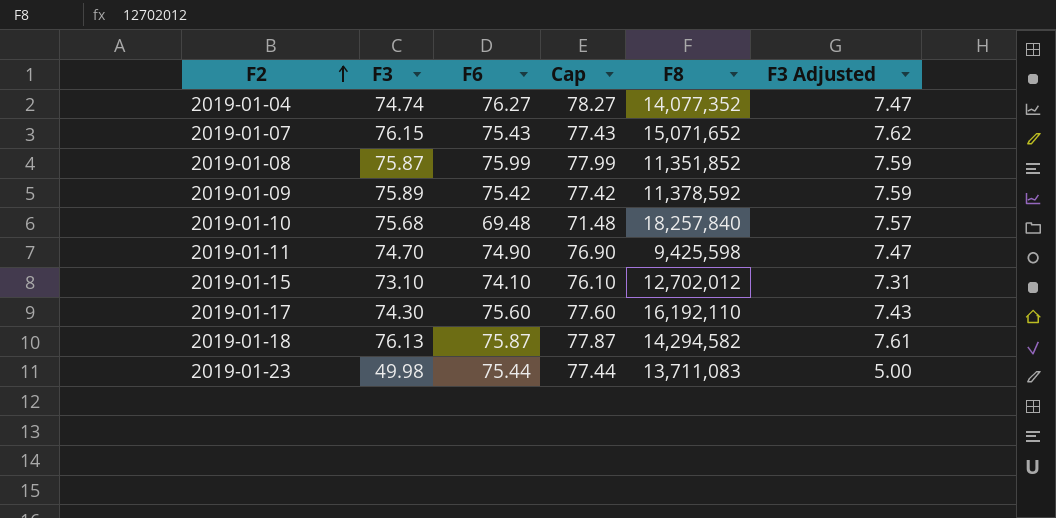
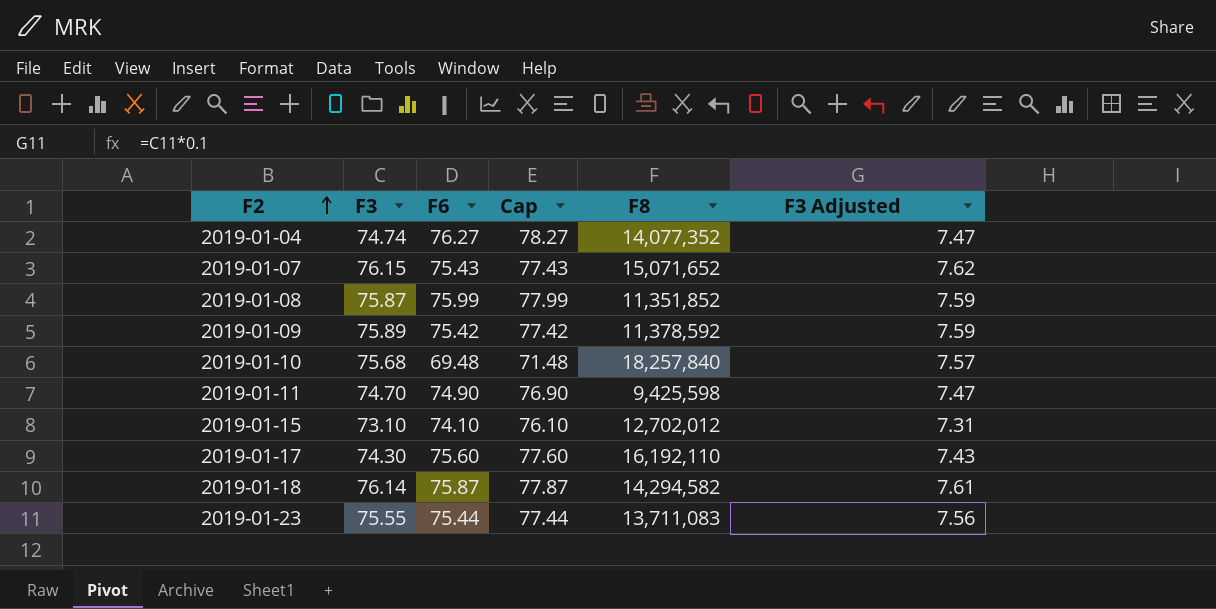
2019-01-18 | F3: 76.13 -> 76.14
2019-01-23 | F3: 49.98 -> 75.55
2019-01-23 | F3 Adjusted: 5.00 -> 7.56

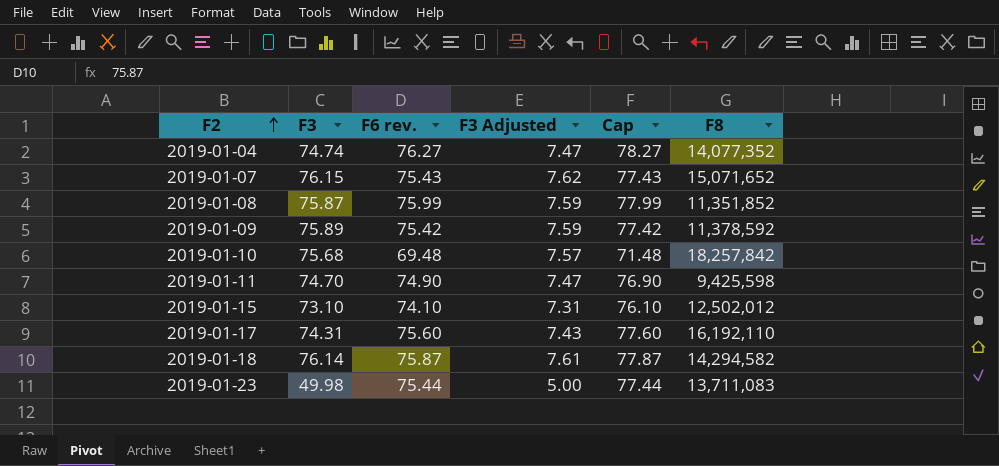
column name: F6 -> F6 rev.
column F3 Adjusted | position: 6 -> 4
2019-01-10 | F8: 18,257,840 -> 18,257,842
2019-01-15 | F8: 12,702,012 -> 12,502,012
2019-01-17 | F3: 74.30 -> 74.31
2019-01-23 | F3: 75.55 -> 49.98
2019-01-23 | F3 Adjusted: 7.56 -> 5.00

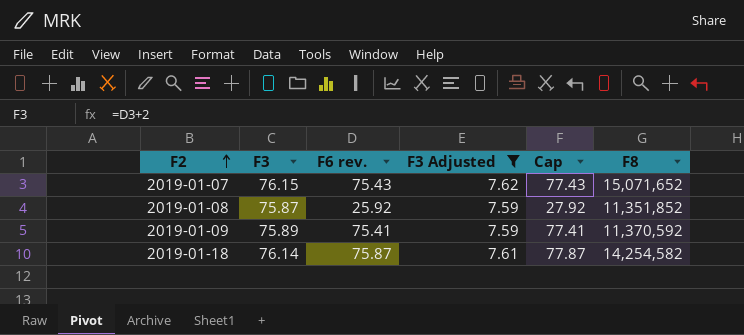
filter: none -> F3 Adjusted >= 7.59
2019-01-08 | F6 rev.: 75.99 -> 25.92
2019-01-08 | Cap: 77.99 -> 27.92
2019-01-09 | F6 rev.: 75.42 -> 75.41
2019-01-09 | Cap: 77.42 -> 77.41
2019-01-09 | F8: 11,378,592 -> 11,370,592
2019-01-18 | F8: 14,294,582 -> 14,254,582

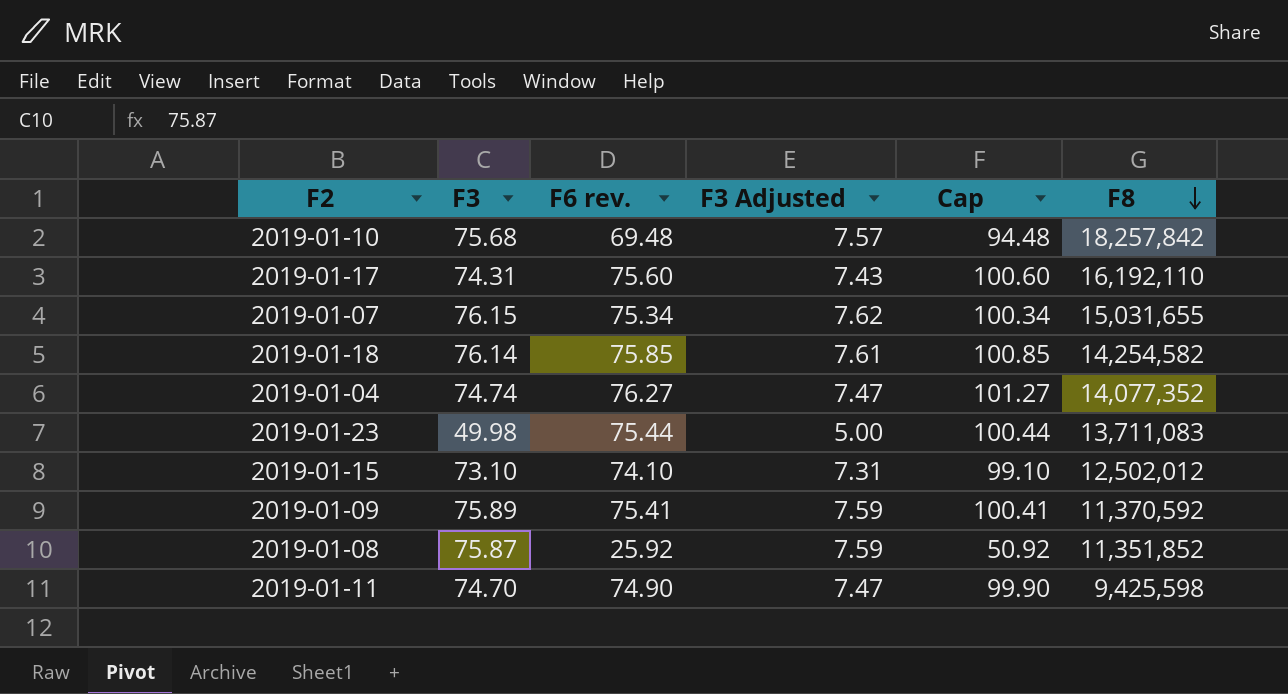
filter: F3 Adjusted >= 7.59 -> none
row order: F2 ascending -> F8 descending
column Cap | formula: [F6 rev.] + 2 -> [F6 rev.] + 25
2019-01-07 | F6 rev.: 75.43 -> 75.34
2019-01-07 | F8: 15,071,652 -> 15,031,655
2019-01-18 | F6 rev.: 75.87 -> 75.85

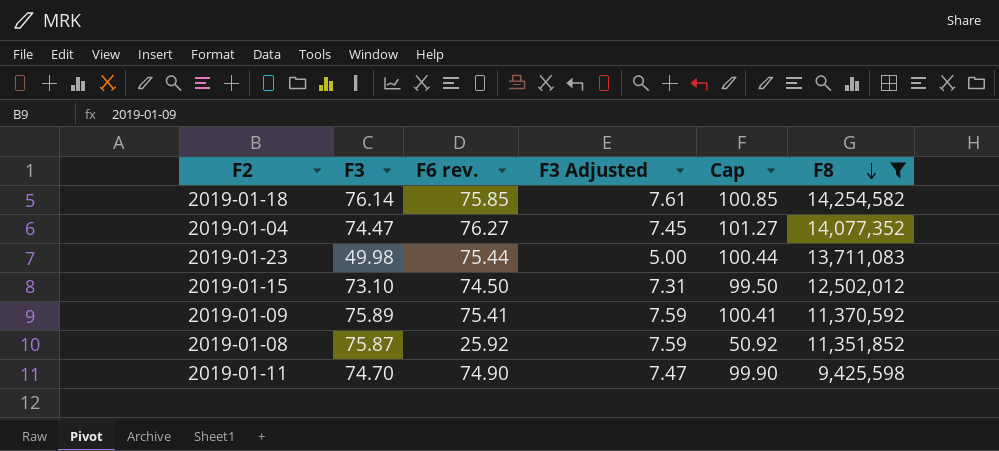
filter: none -> F8 <= 14,254,582
2019-01-04 | F3: 74.74 -> 74.47
2019-01-04 | F3 Adjusted: 7.47 -> 7.45
2019-01-15 | F6 rev.: 74.10 -> 74.50
2019-01-15 | Cap: 99.10 -> 99.50

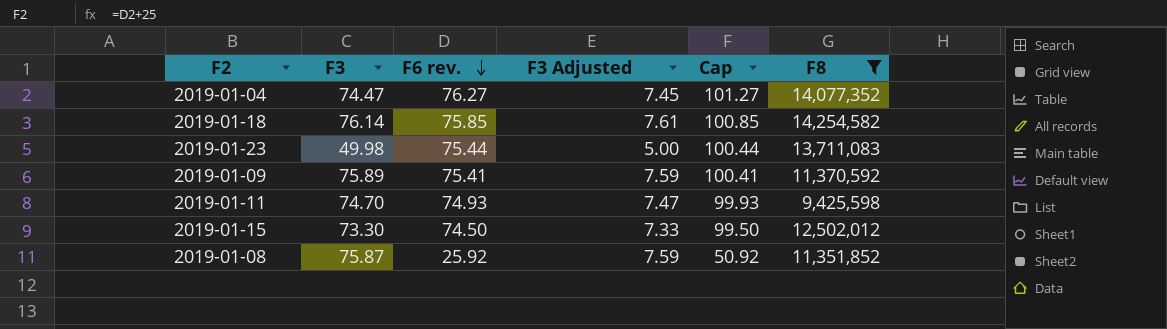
row order: F8 descending -> F6 rev. descending
2019-01-11 | F6 rev.: 74.90 -> 74.93
2019-01-11 | Cap: 99.90 -> 99.93
2019-01-15 | F3: 73.10 -> 73.30
2019-01-15 | F3 Adjusted: 7.31 -> 7.33

